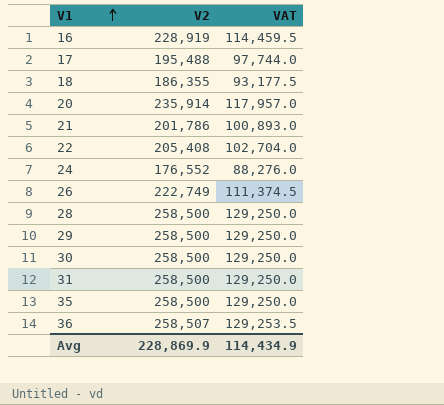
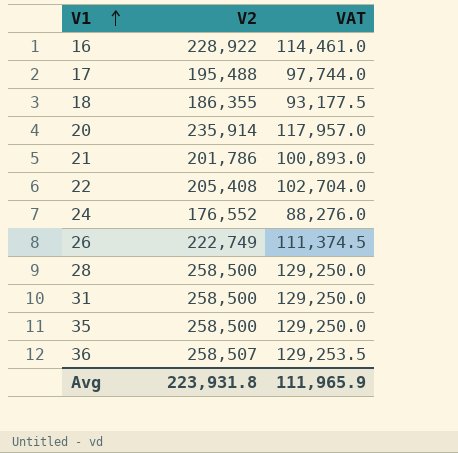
row 29: 258,500 | 129,250.0 -> none
row 30: 258,500 | 129,250.0 -> none
16 | V2: 228,919 -> 228,922
16 | VAT: 114,459.5 -> 114,461.0
Avg | V2: 228,869.9 -> 223,931.8
Avg | VAT: 114,434.9 -> 111,965.9

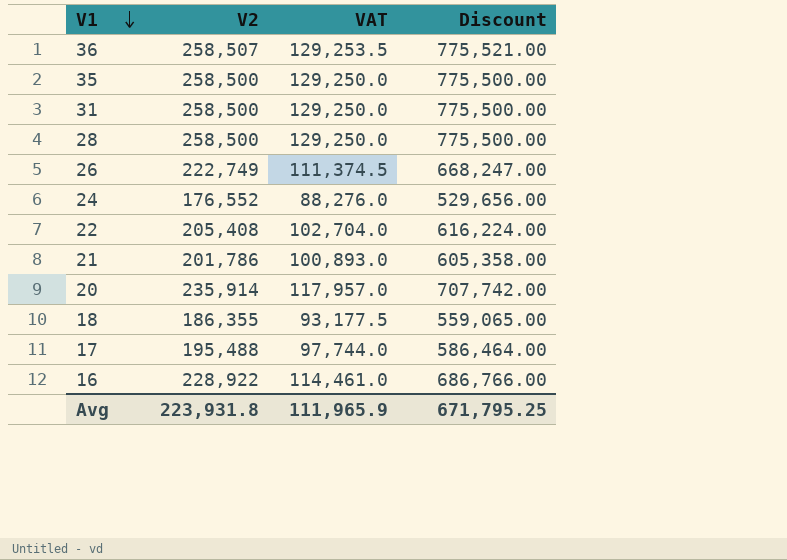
row order: V1 ascending -> V1 descending
column Discount | formula: none -> [V2] * 3

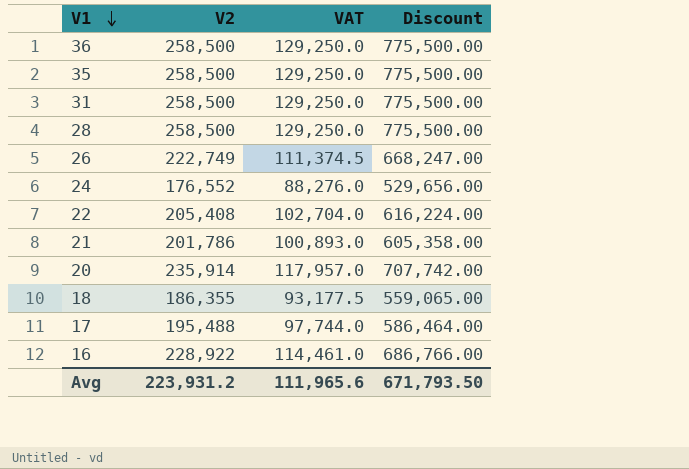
36 | V2: 258,507 -> 258,500
36 | VAT: 129,253.5 -> 129,250.0
36 | Discount: 775,521.00 -> 775,500.00
Avg | V2: 223,931.8 -> 223,931.2
Avg | VAT: 111,965.9 -> 111,965.6
Avg | Discount: 671,795.25 -> 671,793.50

